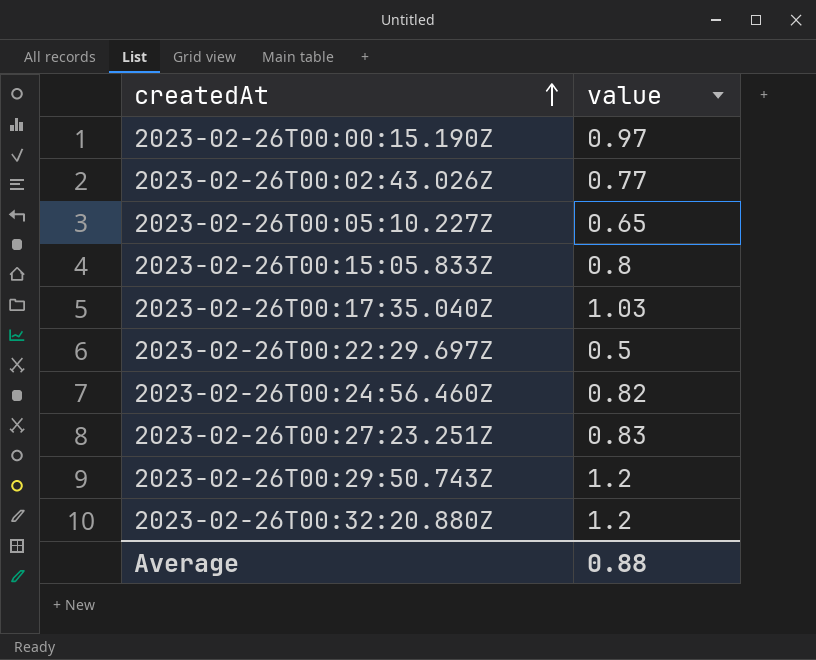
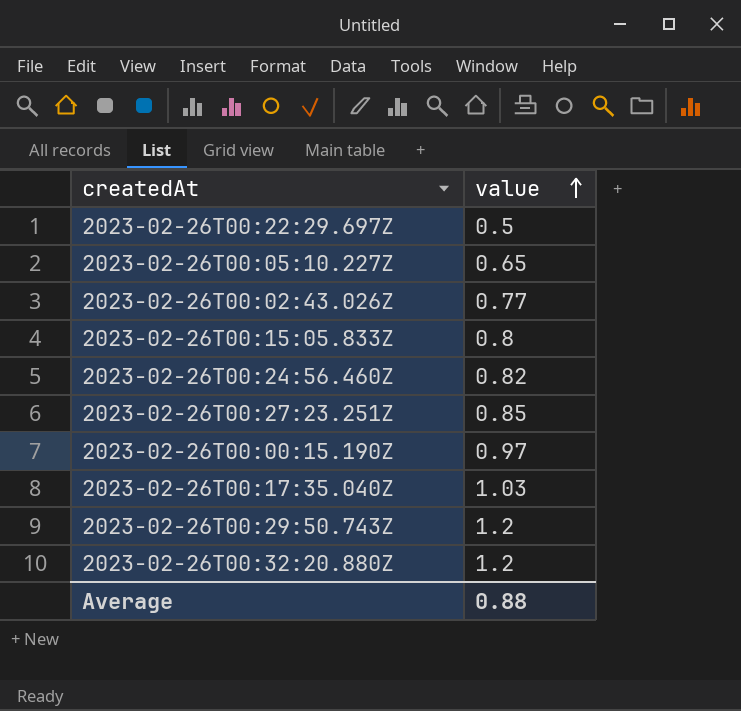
row order: createdAt ascending -> value ascending
2023-02-26T00:27:23.251Z | value: 0.83 -> 0.85

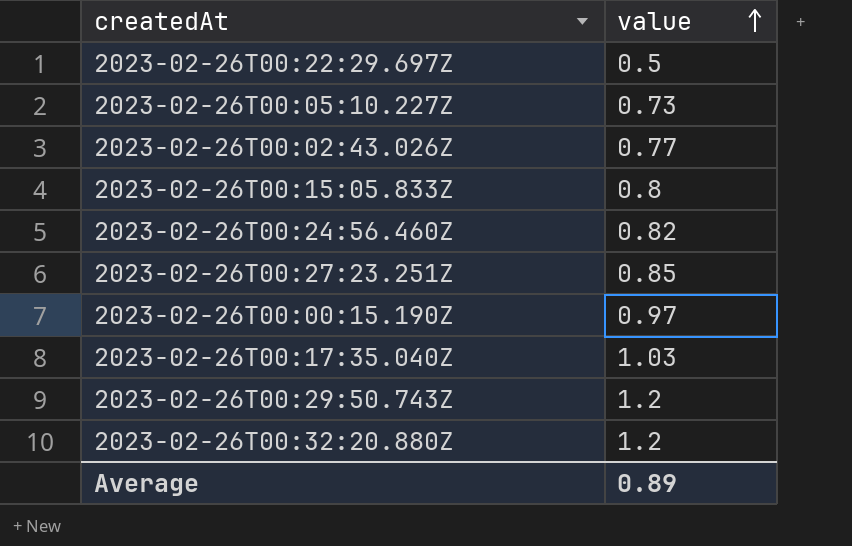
2023-02-26T00:05:10.227Z | value: 0.65 -> 0.73
Average | value: 0.88 -> 0.89

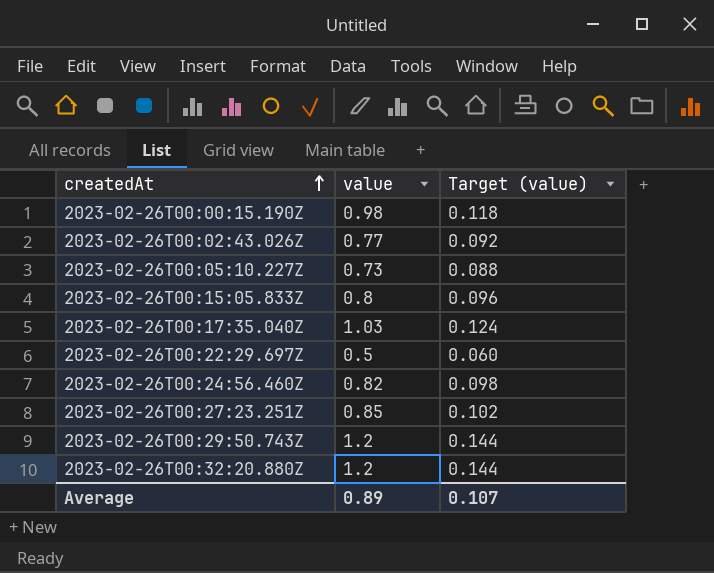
row order: value ascending -> createdAt ascending
column Target (value) | formula: none -> [value] * 0.12
2023-02-26T00:00:15.190Z | value: 0.97 -> 0.98

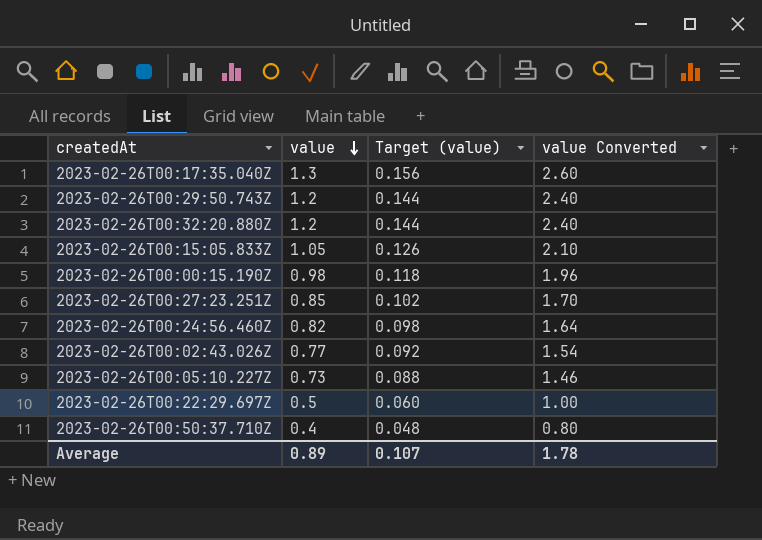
row order: createdAt ascending -> value descending
column value Converted | formula: none -> [value] * 2
2023-02-26T00:17:35.040Z | value: 1.03 -> 1.3
2023-02-26T00:17:35.040Z | Target (value): 0.124 -> 0.156
2023-02-26T00:15:05.833Z | value: 0.8 -> 1.05
2023-02-26T00:15:05.833Z | Target (value): 0.096 -> 0.126
row 2023-02-26T00:50:37.710Z: none -> 0.4 | 0.048 | 0.80

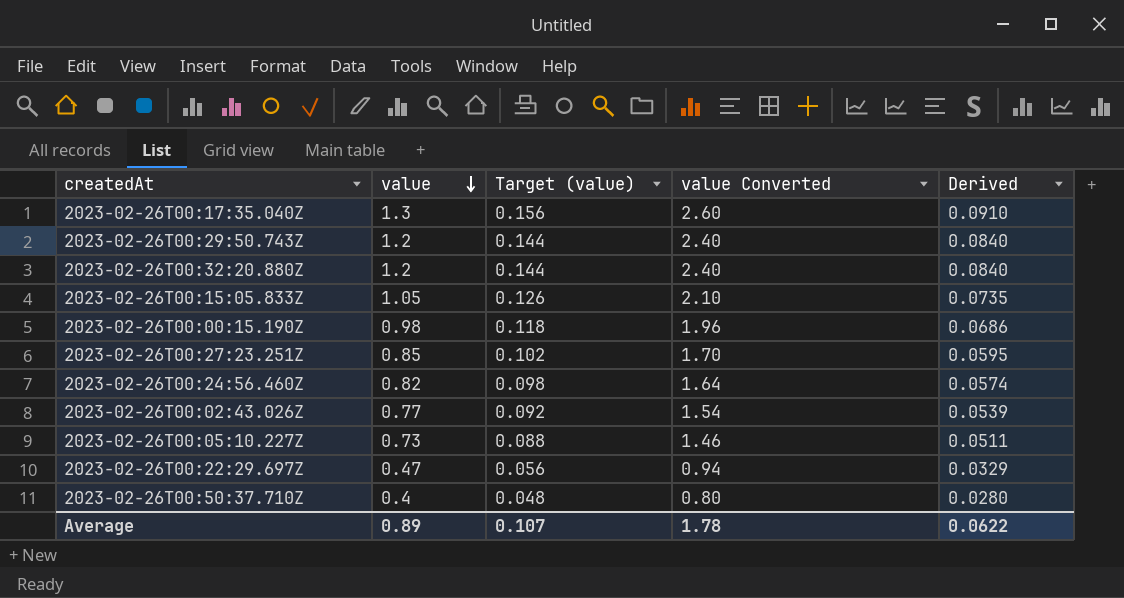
column Derived | formula: none -> [value] * 0.07
2023-02-26T00:22:29.697Z | value: 0.5 -> 0.47
2023-02-26T00:22:29.697Z | Target (value): 0.060 -> 0.056
2023-02-26T00:22:29.697Z | value Converted: 1.00 -> 0.94

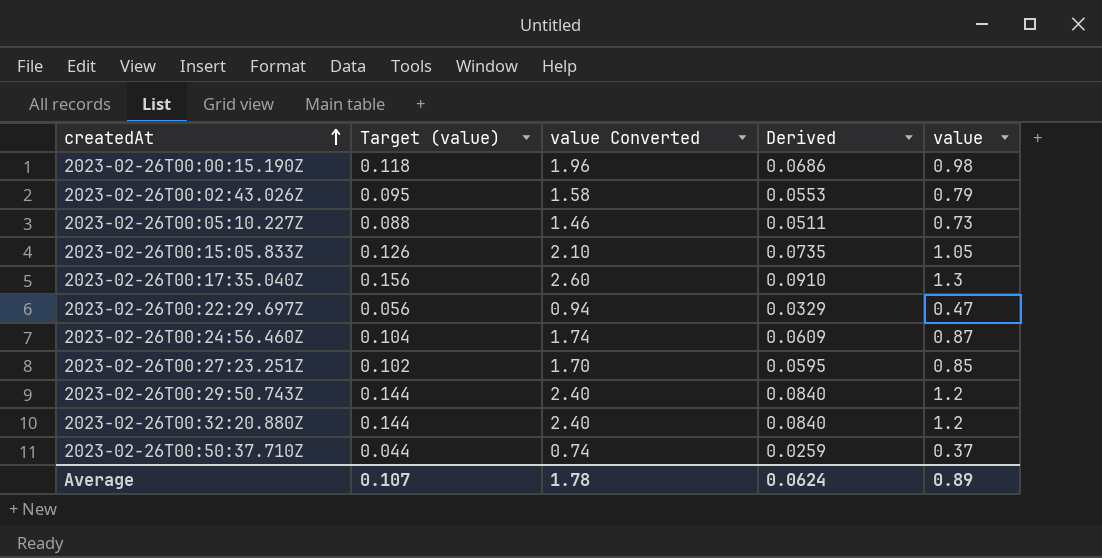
row order: value descending -> createdAt ascending
column value | position: 2 -> 5
2023-02-26T00:02:43.026Z | Target (value): 0.092 -> 0.095
2023-02-26T00:02:43.026Z | value Converted: 1.54 -> 1.58
2023-02-26T00:02:43.026Z | Derived: 0.0539 -> 0.0553
2023-02-26T00:02:43.026Z | value: 0.77 -> 0.79
2023-02-26T00:24:56.460Z | Target (value): 0.098 -> 0.104
2023-02-26T00:24:56.460Z | value Converted: 1.64 -> 1.74
2023-02-26T00:24:56.460Z | Derived: 0.0574 -> 0.0609
2023-02-26T00:24:56.460Z | value: 0.82 -> 0.87
2023-02-26T00:50:37.710Z | Target (value): 0.048 -> 0.044
2023-02-26T00:50:37.710Z | value Converted: 0.80 -> 0.74
2023-02-26T00:50:37.710Z | Derived: 0.0280 -> 0.0259
2023-02-26T00:50:37.710Z | value: 0.4 -> 0.37
Average | Derived: 0.0622 -> 0.0624

